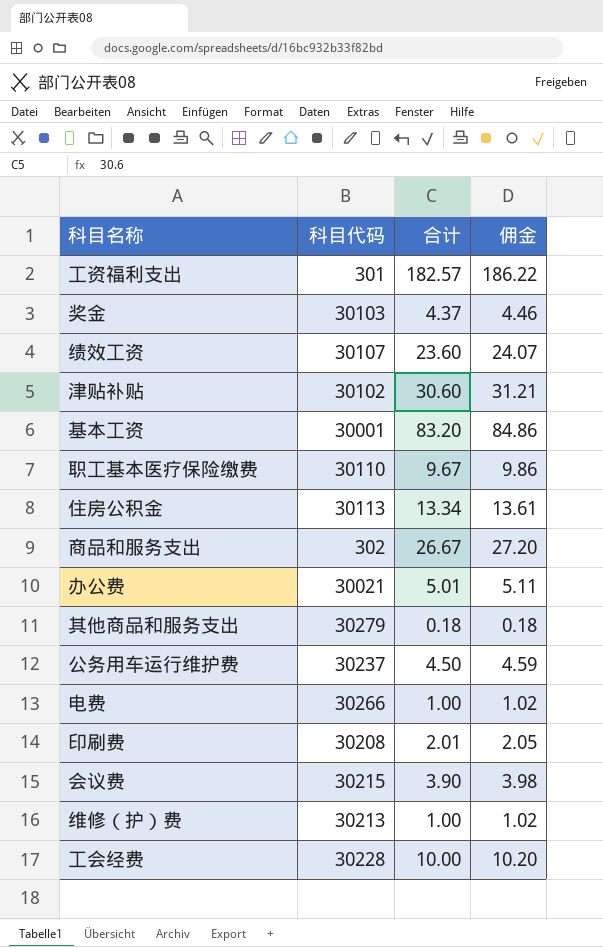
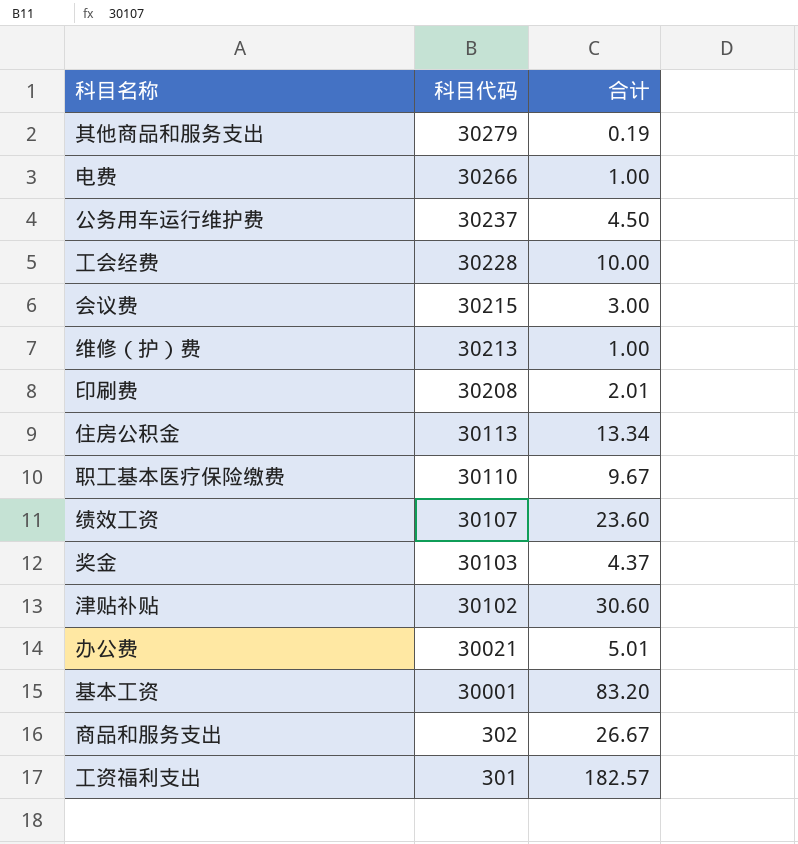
row order: none -> 科目代码 descending
column 佣金 | formula: [合计] * 1.02 -> none
其他商品和服务支出 | 合计: 0.18 -> 0.19
会议费 | 合计: 3.90 -> 3.00

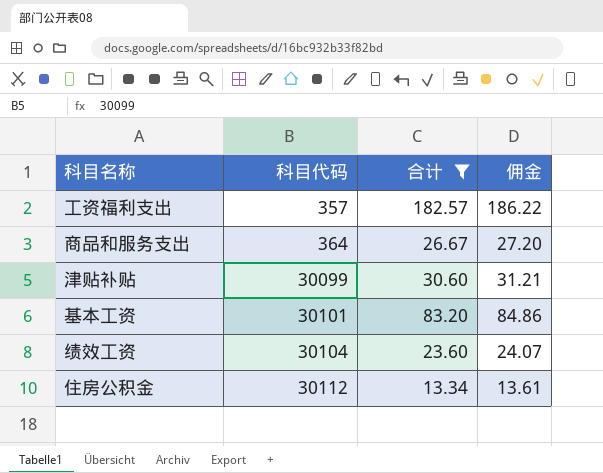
filter: none -> 合计 >= 13.34
row order: 科目代码 descending -> 科目代码 ascending
column 佣金 | formula: none -> [合计] * 1.02
工资福利支出 | 科目代码: 301 -> 357
商品和服务支出 | 科目代码: 302 -> 364
津贴补贴 | 科目代码: 30102 -> 30099
基本工资 | 科目代码: 30001 -> 30101
绩效工资 | 科目代码: 30107 -> 30104
住房公积金 | 科目代码: 30113 -> 30112

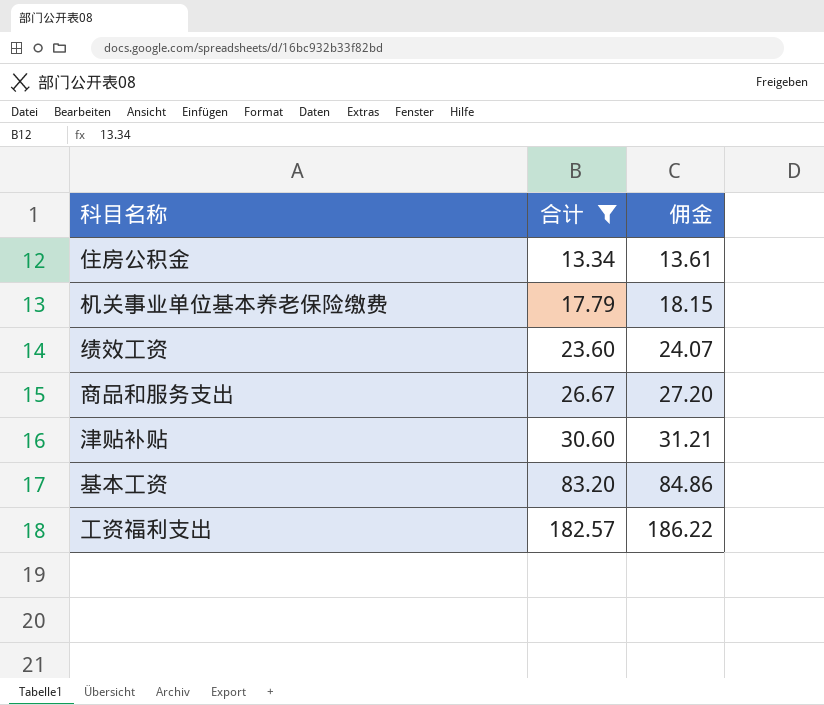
row order: 科目代码 ascending -> 合计 ascending
column 科目代码 | position: 2 -> none
row 机关事业单位基本养老保险缴费: none -> 17.79 | 18.15

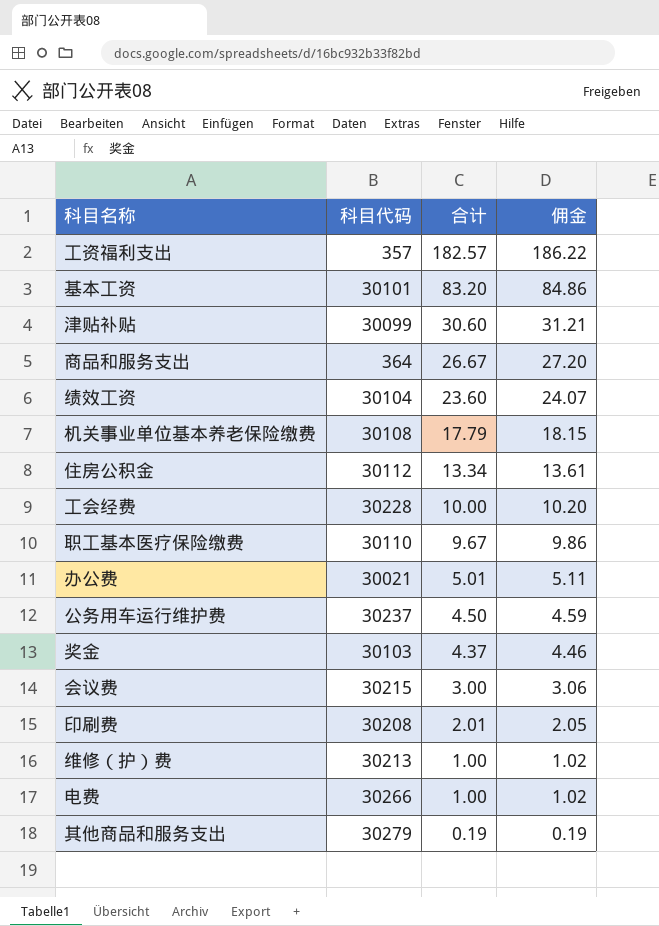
filter: 合计 >= 13.34 -> none
row order: 合计 ascending -> 合计 descending
column 科目代码 | position: none -> 2

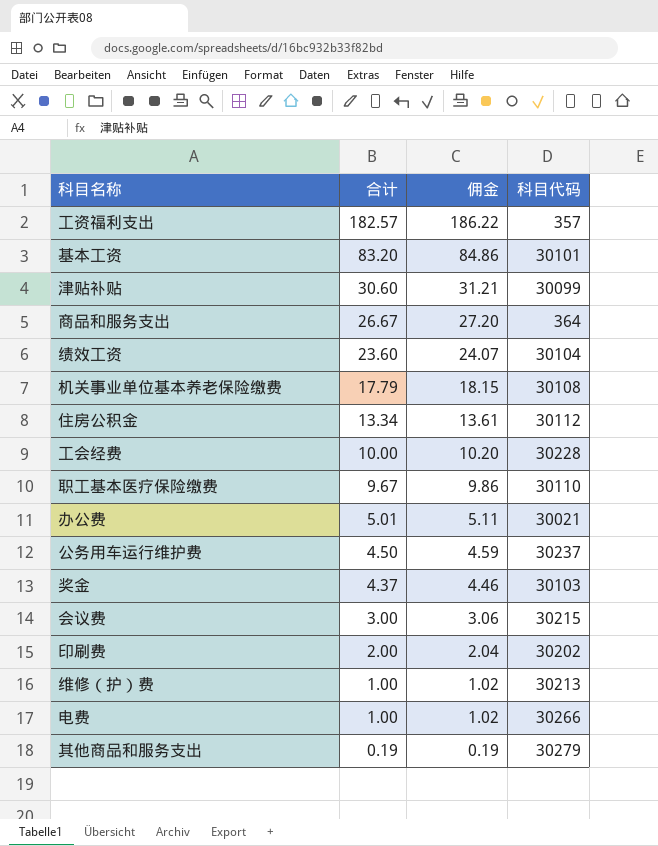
column 科目代码 | position: 2 -> 4
印刷费 | 合计: 2.01 -> 2.00
印刷费 | 佣金: 2.05 -> 2.04
印刷费 | 科目代码: 30208 -> 30202

